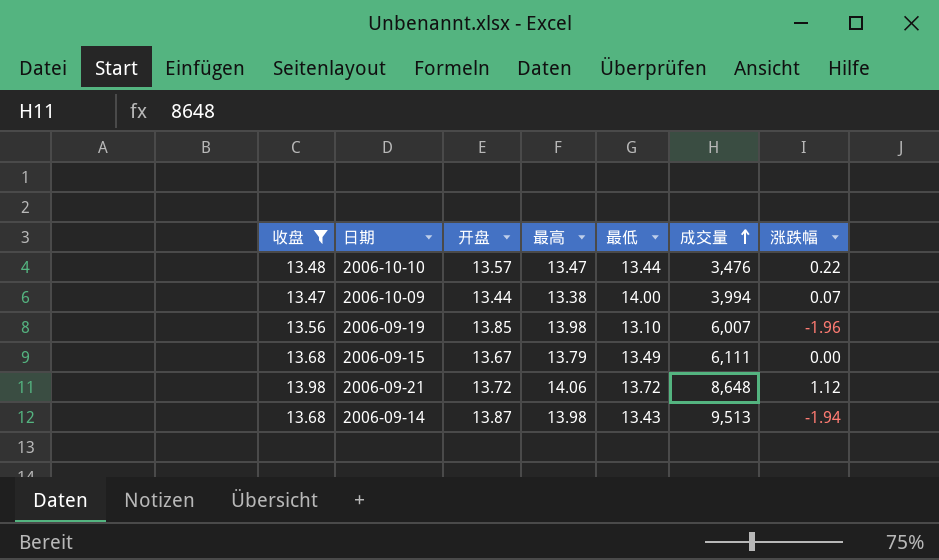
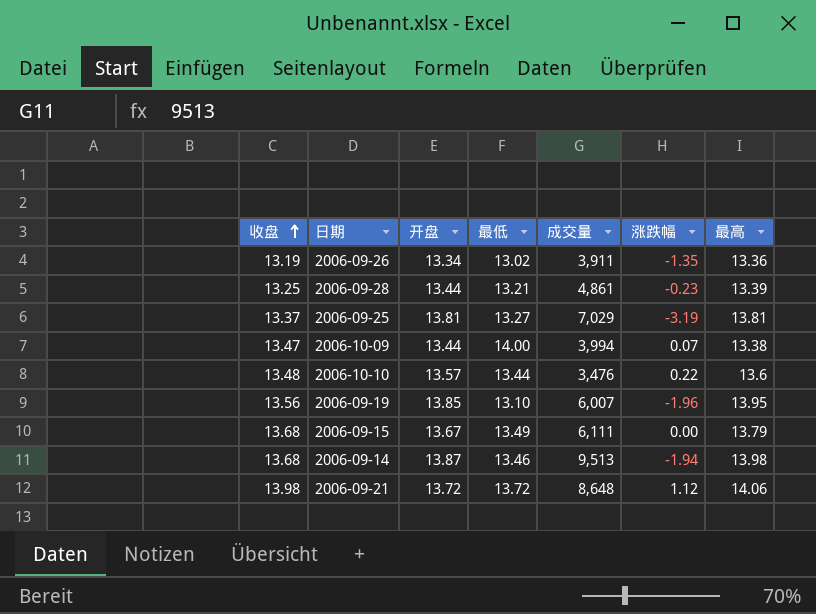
filter: 收盘 >= 13.47 -> none
row order: 成交量 ascending -> 收盘 ascending
column 最高 | position: 4 -> 7
2006-10-10 | 最高: 13.47 -> 13.6
2006-09-19 | 最高: 13.98 -> 13.95
2006-09-14 | 最低: 13.43 -> 13.46

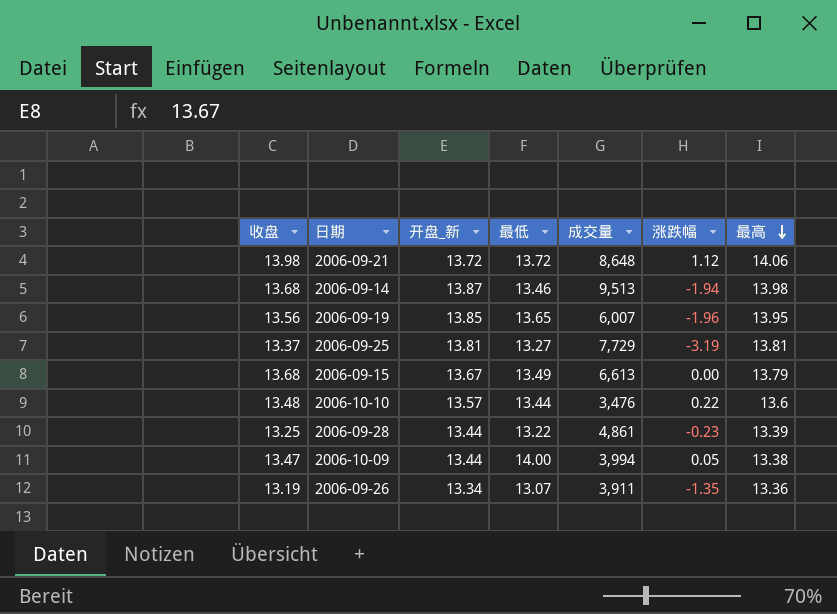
row order: 收盘 ascending -> 最高 descending
column name: 开盘 -> 开盘_新
2006-09-19 | 最低: 13.10 -> 13.65
2006-09-25 | 成交量: 7,029 -> 7,729
2006-09-15 | 成交量: 6,111 -> 6,613
2006-09-28 | 最低: 13.21 -> 13.22
2006-10-09 | 涨跌幅: 0.07 -> 0.05
2006-09-26 | 最低: 13.02 -> 13.07

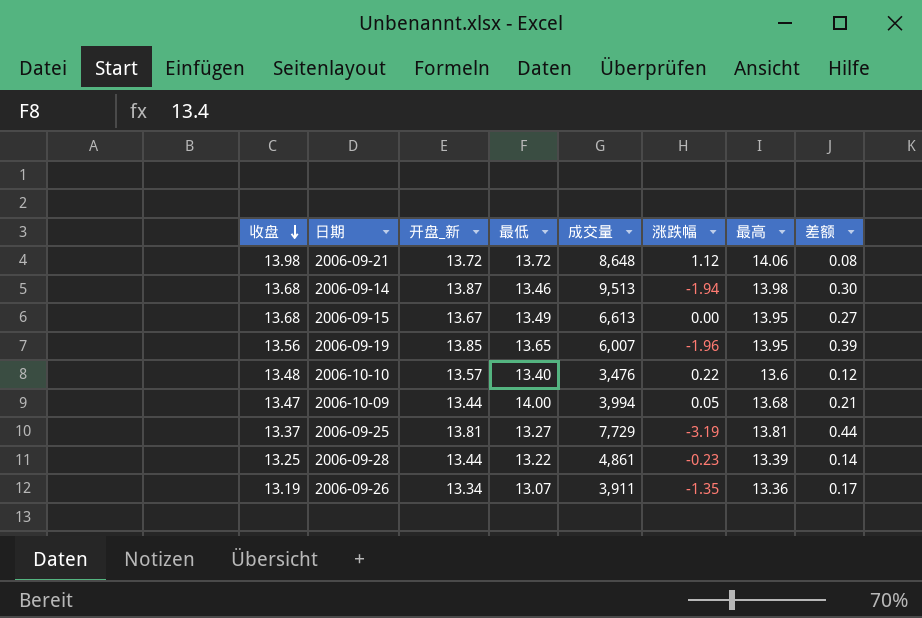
row order: 最高 descending -> 收盘 descending
column 差额 | formula: none -> [最高] - [收盘]
2006-09-15 | 最高: 13.79 -> 13.95
2006-10-10 | 最低: 13.44 -> 13.40
2006-10-09 | 最高: 13.38 -> 13.68

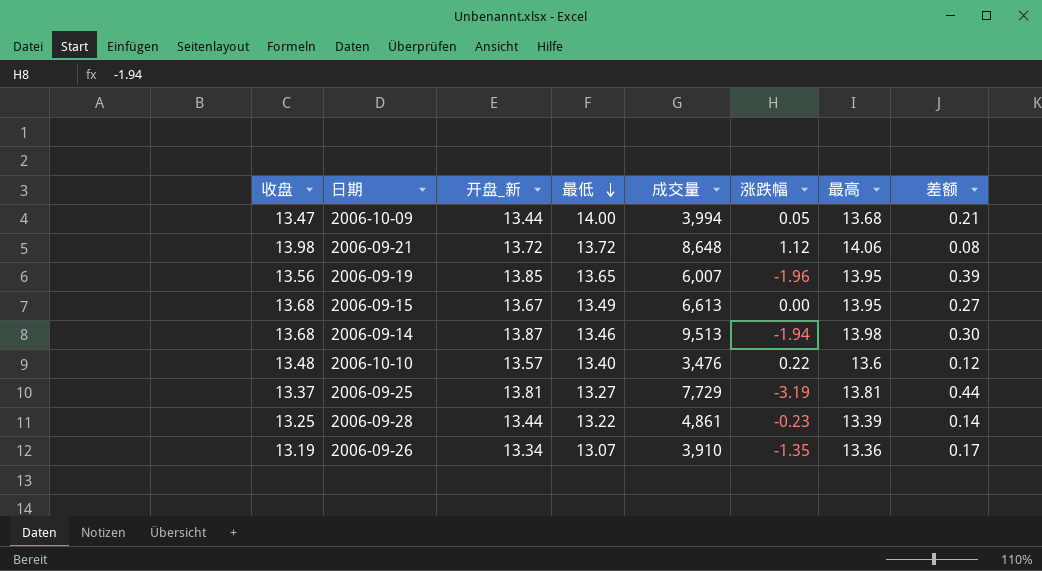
row order: 收盘 descending -> 最低 descending
2006-09-26 | 成交量: 3,911 -> 3,910

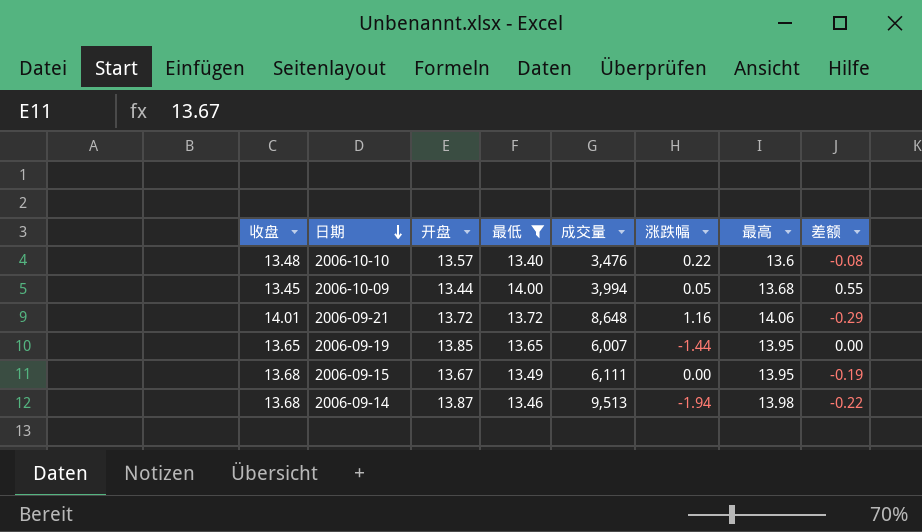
filter: none -> 最低 >= 13.40
row order: 最低 descending -> 日期 descending
column name: 开盘_新 -> 开盘
column 差额 | formula: [最高] - [收盘] -> [最低] - [收盘]
2006-10-09 | 收盘: 13.47 -> 13.45
2006-09-21 | 收盘: 13.98 -> 14.01
2006-09-21 | 涨跌幅: 1.12 -> 1.16
2006-09-19 | 收盘: 13.56 -> 13.65
2006-09-19 | 涨跌幅: -1.96 -> -1.44
2006-09-15 | 成交量: 6,613 -> 6,111

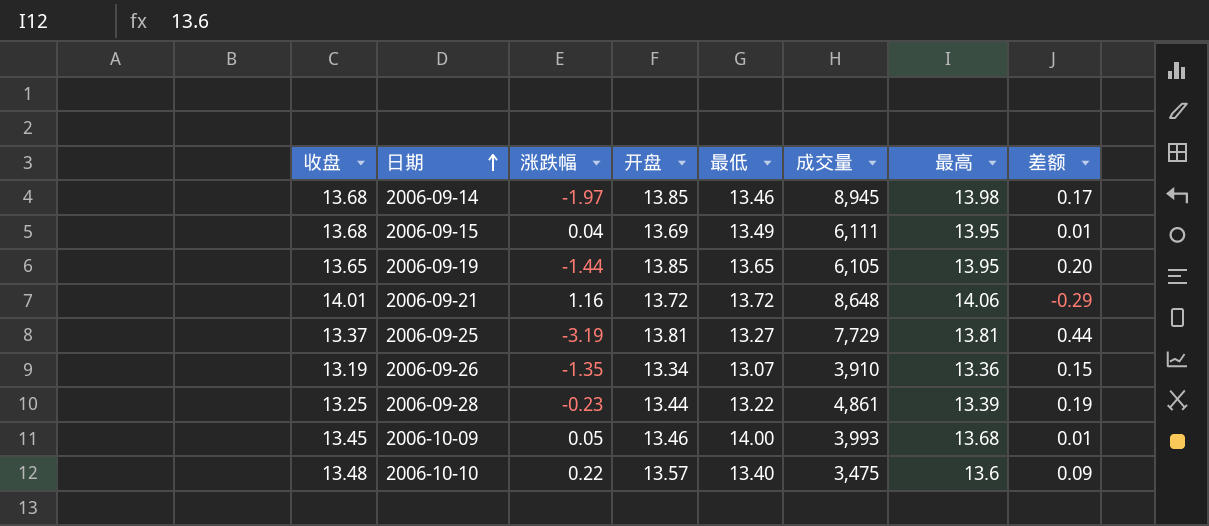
filter: 最低 >= 13.40 -> none
row order: 日期 descending -> 日期 ascending
column 涨跌幅 | position: 6 -> 3
column 差额 | formula: [最低] - [收盘] -> [开盘] - [收盘]
2006-09-14 | 涨跌幅: -1.94 -> -1.97
2006-09-14 | 开盘: 13.87 -> 13.85
2006-09-14 | 成交量: 9,513 -> 8,945
2006-09-15 | 涨跌幅: 0.00 -> 0.04
2006-09-15 | 开盘: 13.67 -> 13.69
2006-09-19 | 成交量: 6,007 -> 6,105
2006-10-09 | 开盘: 13.44 -> 13.46
2006-10-09 | 成交量: 3,994 -> 3,993
2006-10-10 | 成交量: 3,476 -> 3,475

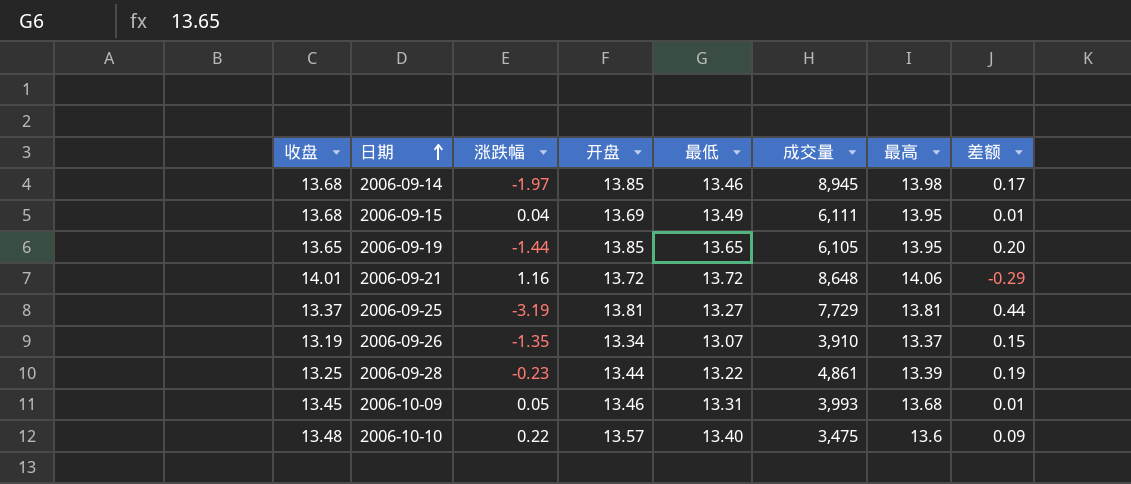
2006-09-26 | 最高: 13.36 -> 13.37
2006-10-09 | 最低: 14.00 -> 13.31

